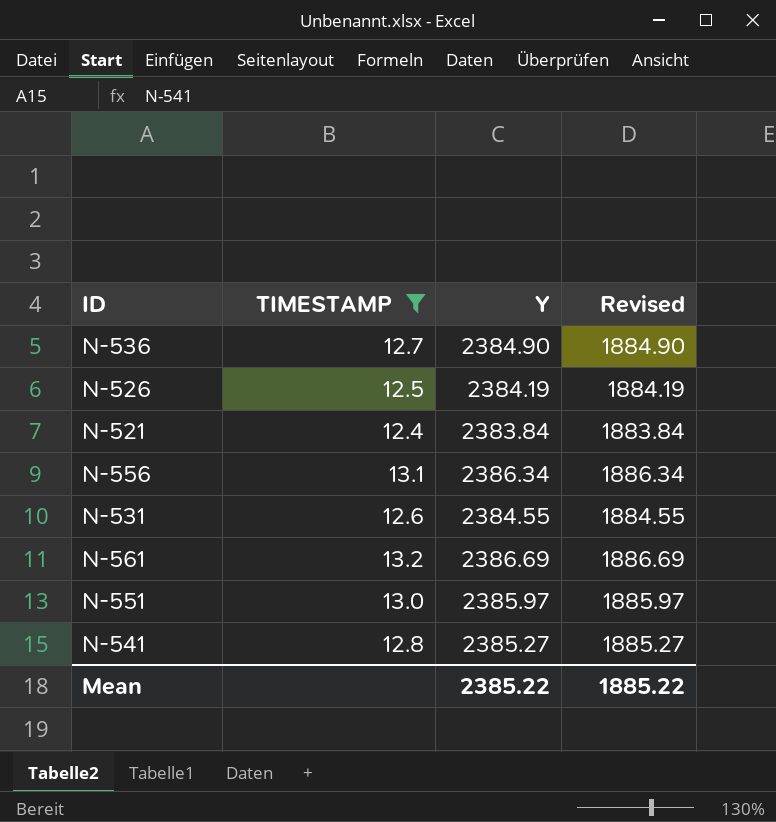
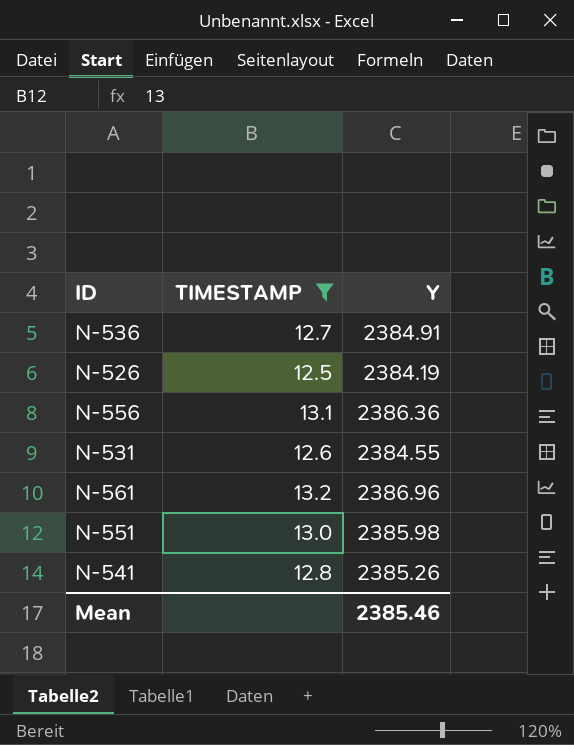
column Revised | formula: [Y] - 500 -> none
row N-521: 12.4 | 2383.84 | 1883.84 -> none
N-536 | Y: 2384.90 -> 2384.91
N-556 | Y: 2386.34 -> 2386.36
N-561 | Y: 2386.69 -> 2386.96
N-551 | Y: 2385.97 -> 2385.98
N-541 | Y: 2385.27 -> 2385.26
Mean | Y: 2385.22 -> 2385.46

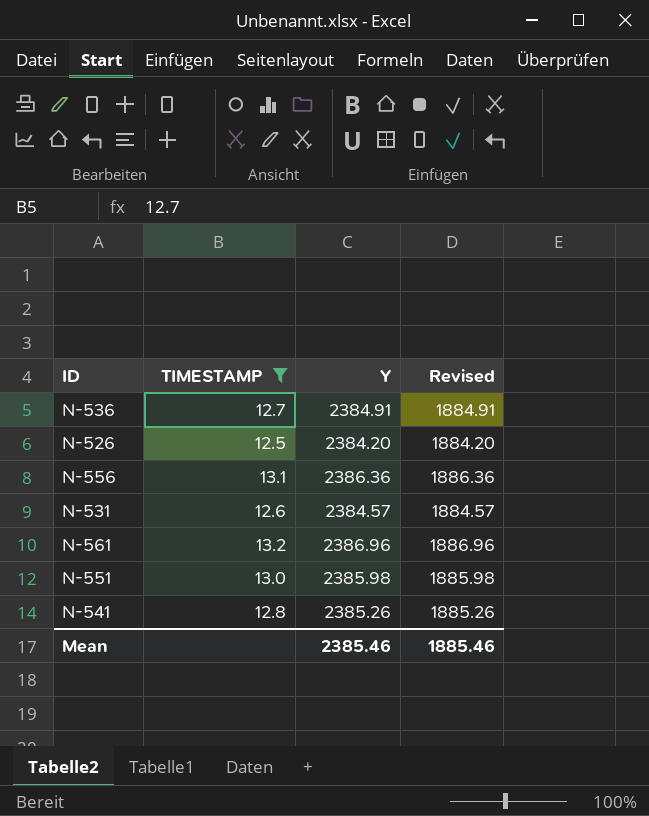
column Revised | formula: none -> [Y] - 500
N-526 | Y: 2384.19 -> 2384.20
N-531 | Y: 2384.55 -> 2384.57

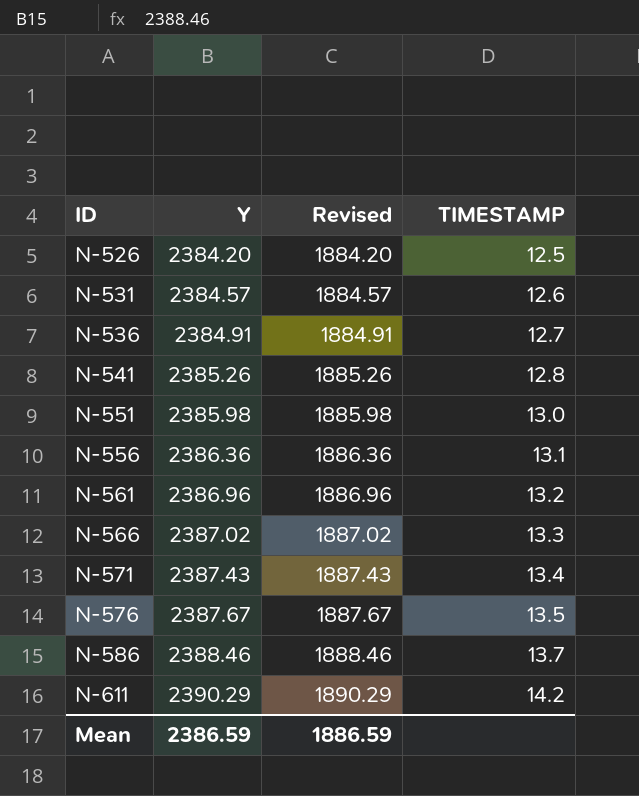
filter: TIMESTAMP <= 13.2 -> none
row order: none -> ID ascending
column TIMESTAMP | position: 2 -> 4
Mean | Y: 2385.46 -> 2386.59
Mean | Revised: 1885.46 -> 1886.59

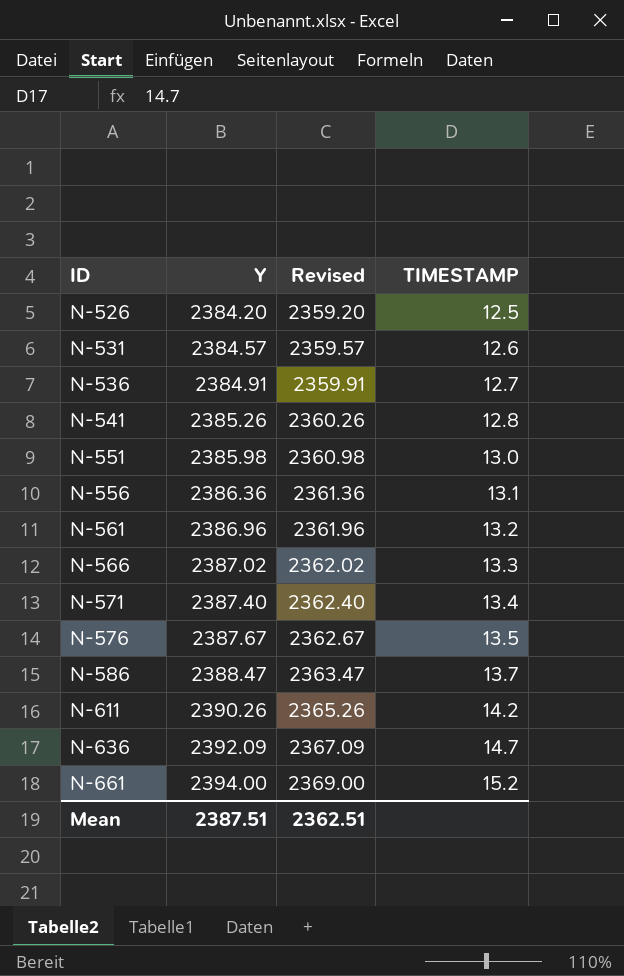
column Revised | formula: [Y] - 500 -> [Y] - 25
N-571 | Y: 2387.43 -> 2387.40
N-586 | Y: 2388.46 -> 2388.47
N-611 | Y: 2390.29 -> 2390.26
row N-636: none -> 2392.09 | 2367.09 | 14.7
row N-661: none -> 2394.00 | 2369.00 | 15.2
Mean | Y: 2386.59 -> 2387.51
Mean | Revised: 1886.59 -> 2362.51

